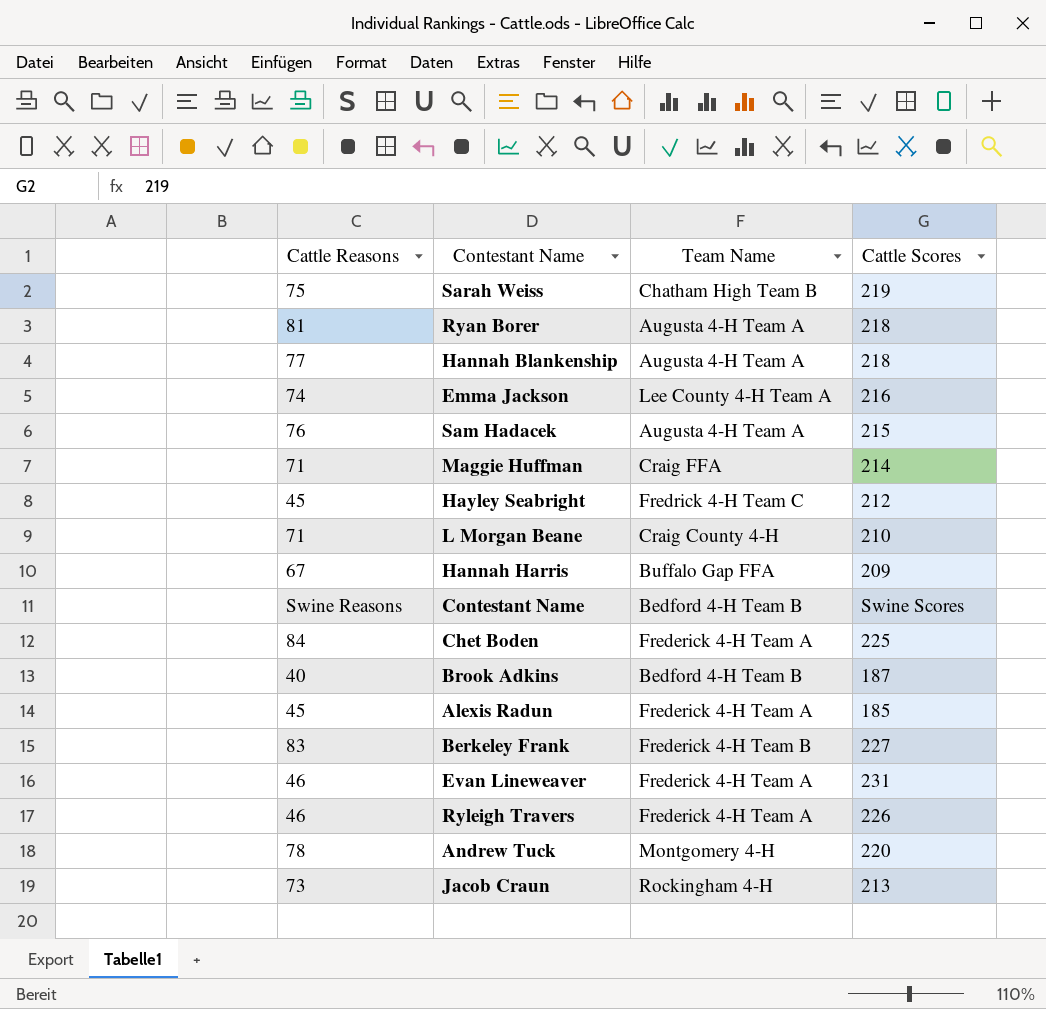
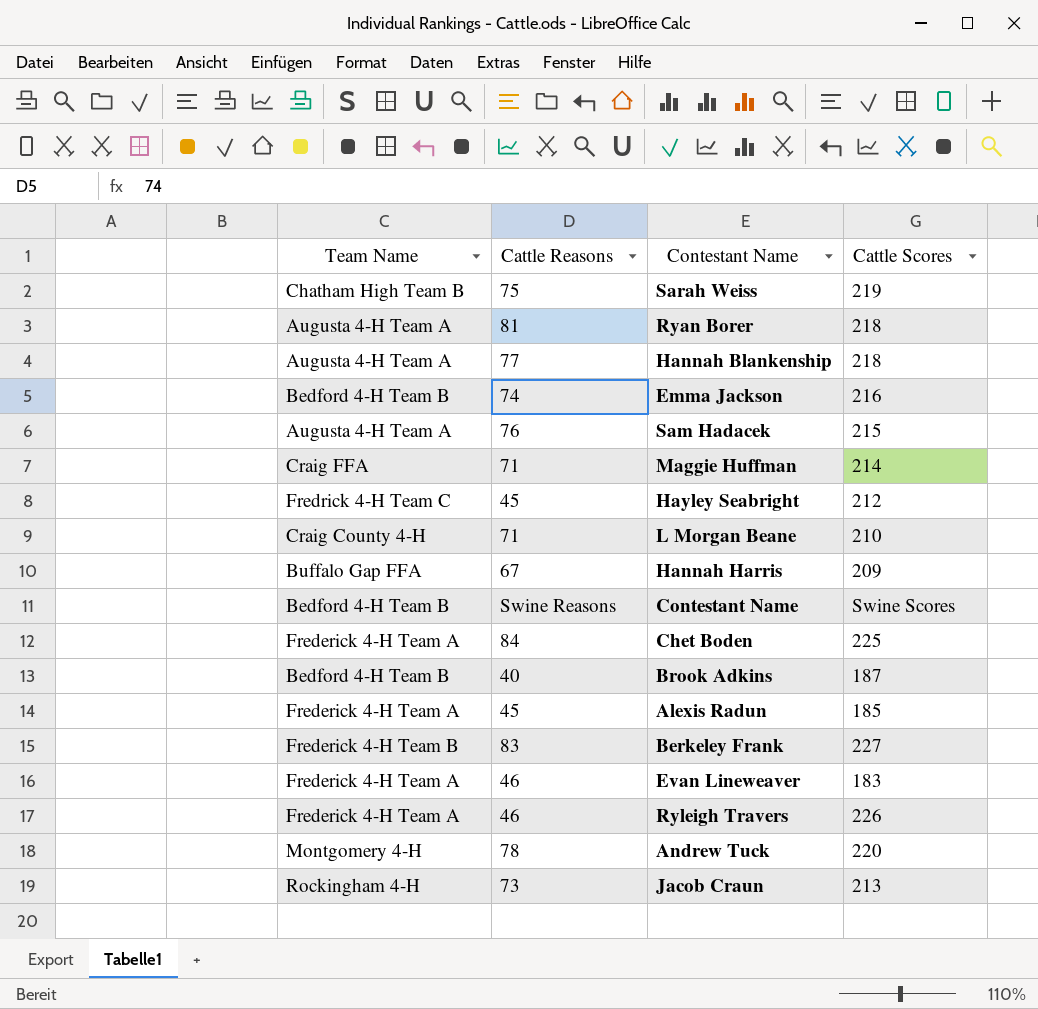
column Team Name | position: 3 -> 1
Emma Jackson | Team Name: Lee County 4-H Team A -> Bedford 4-H Team B
Evan Lineweaver | Cattle Scores: 231 -> 183

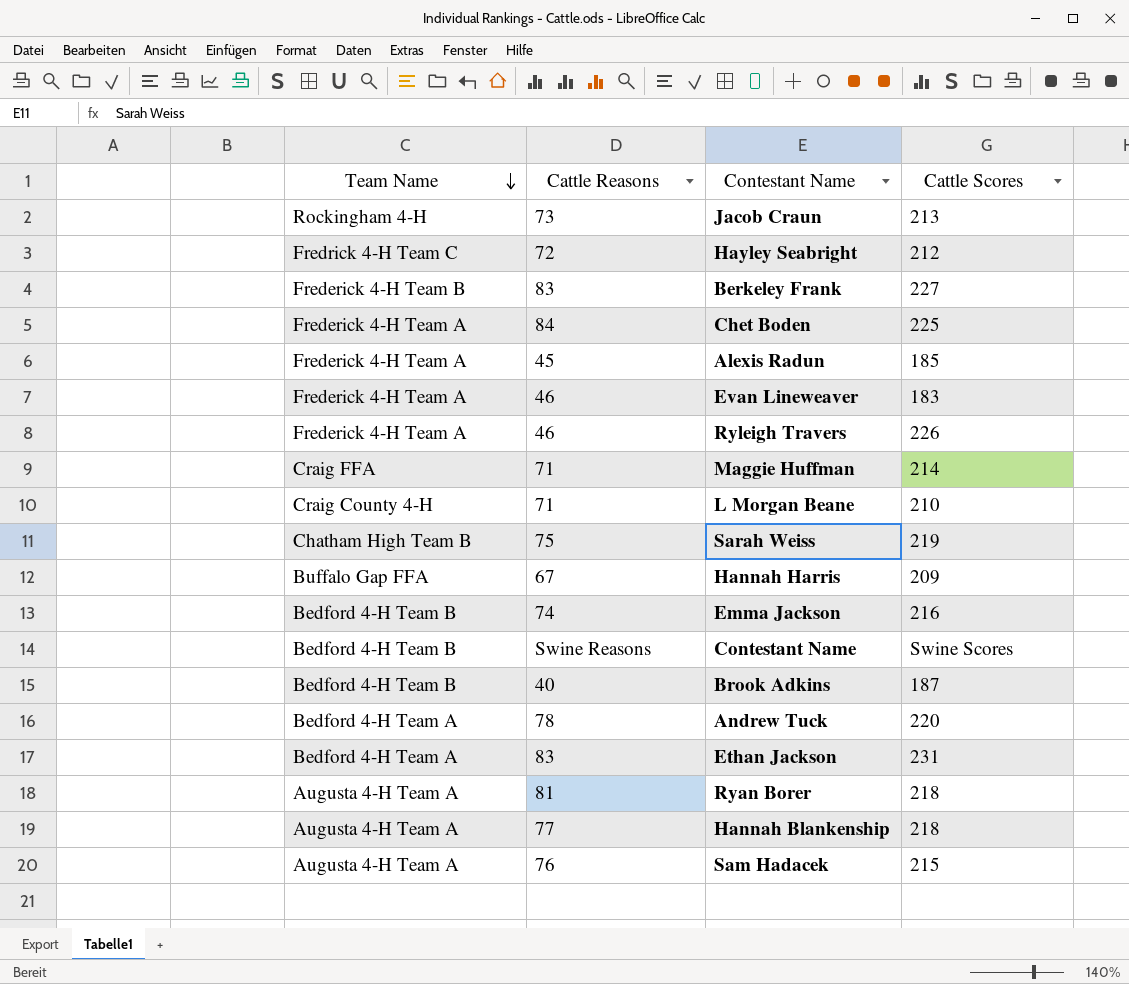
row order: none -> Team Name descending
Hayley Seabright | Cattle Reasons: 45 -> 72
Andrew Tuck | Team Name: Montgomery 4-H -> Bedford 4-H Team A
row Ethan Jackson: none -> Bedford 4-H Team A | 83 | 231

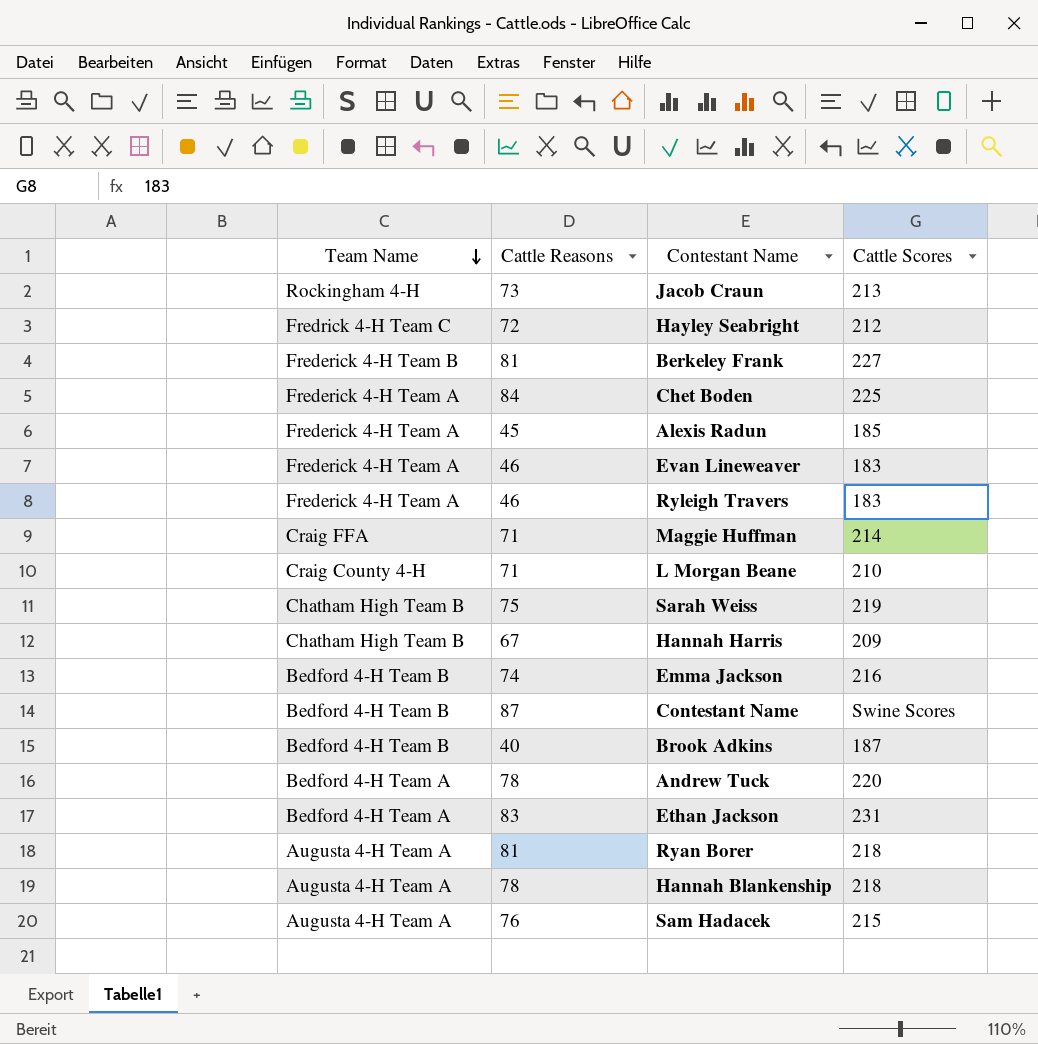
Berkeley Frank | Cattle Reasons: 83 -> 81
Ryleigh Travers | Cattle Scores: 226 -> 183
Hannah Harris | Team Name: Buffalo Gap FFA -> Chatham High Team B
Contestant Name | Cattle Reasons: Swine Reasons -> 87
Hannah Blankenship | Cattle Reasons: 77 -> 78

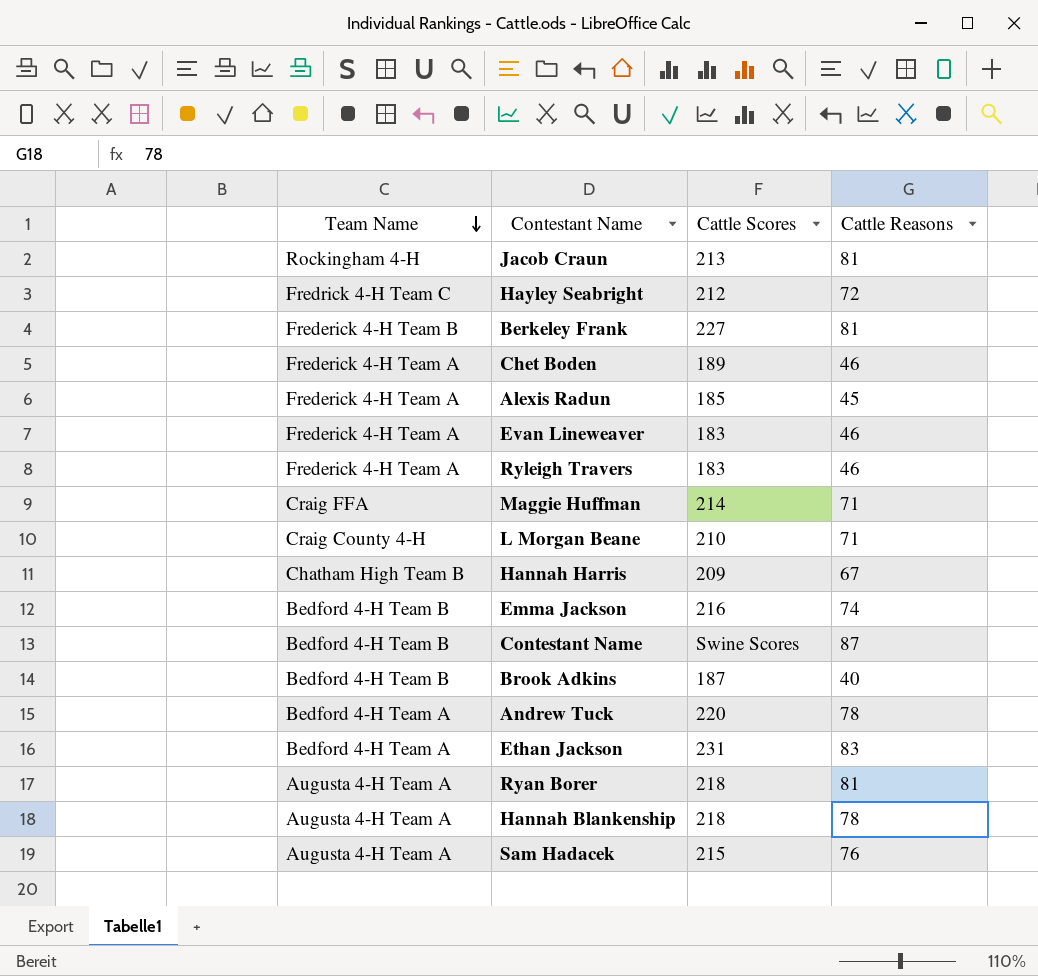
column Cattle Reasons | position: 2 -> 4
row Sarah Weiss: Chatham High Team B | 75 | 219 -> none
Jacob Craun | Cattle Reasons: 73 -> 81
Chet Boden | Cattle Scores: 225 -> 189
Chet Boden | Cattle Reasons: 84 -> 46

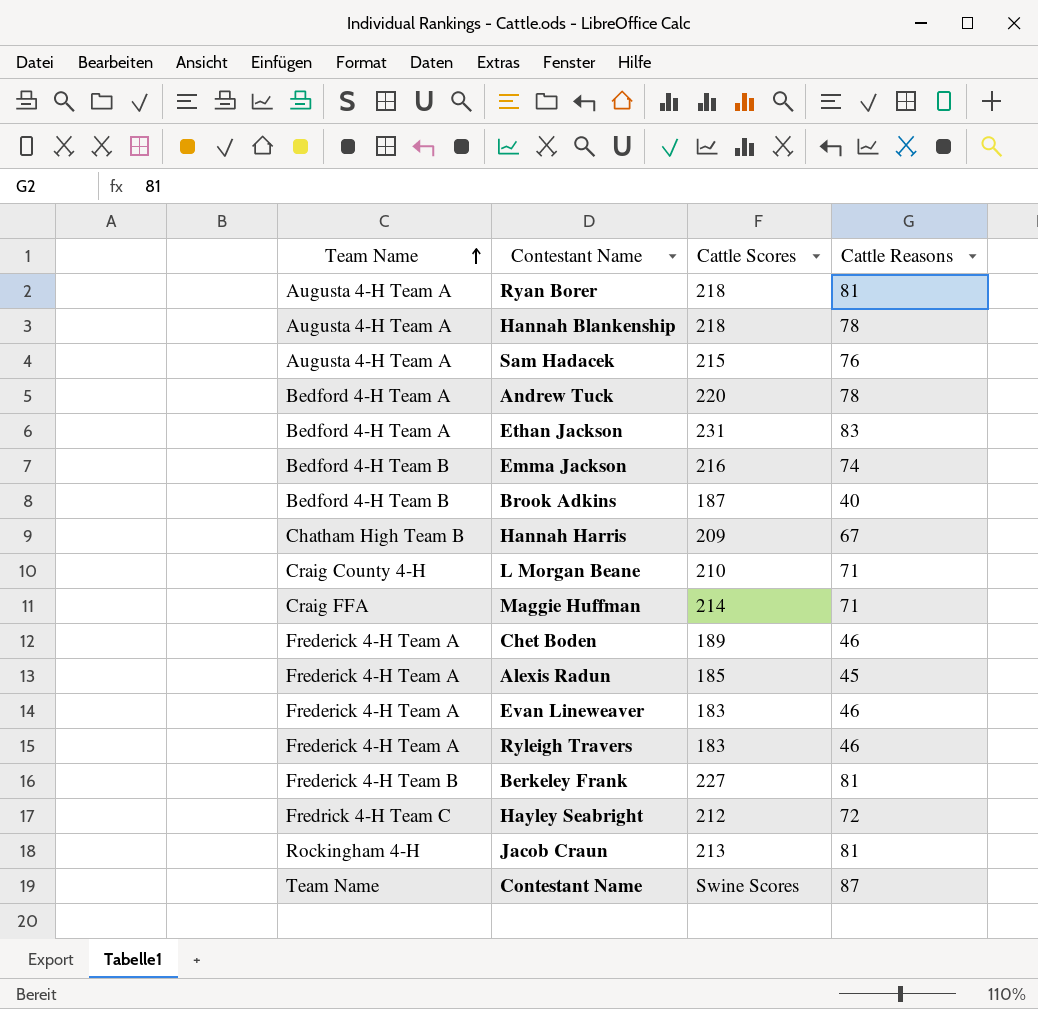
row order: Team Name descending -> Team Name ascending
Contestant Name | Team Name: Bedford 4-H Team B -> Team Name

